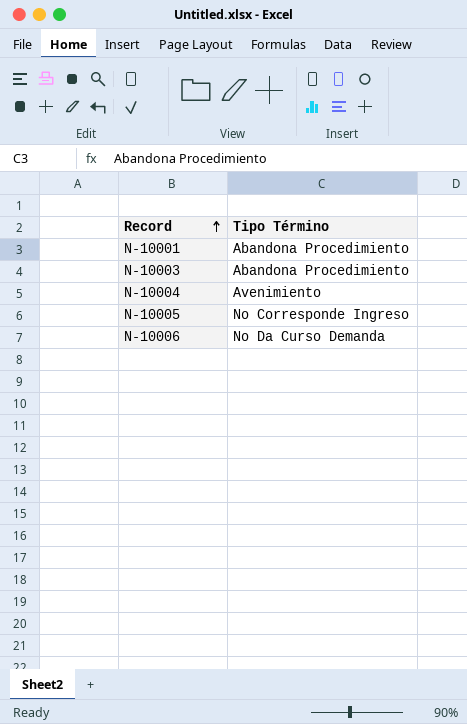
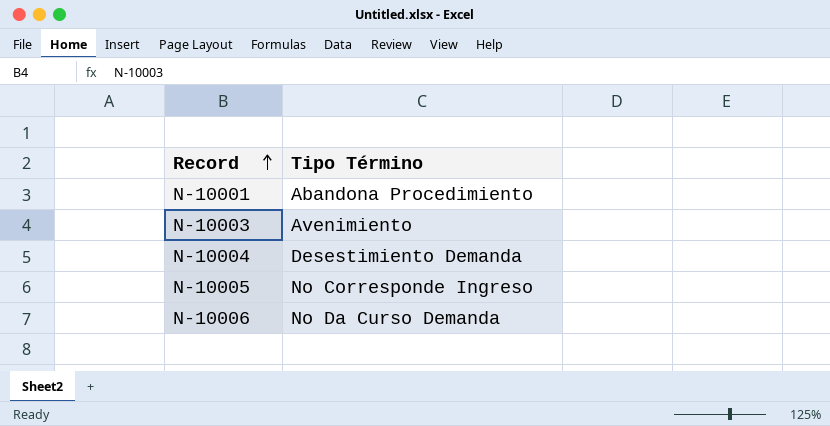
N-10003 | Tipo Término: Abandona Procedimiento -> Avenimiento
N-10004 | Tipo Término: Avenimiento -> Desestimiento Demanda

